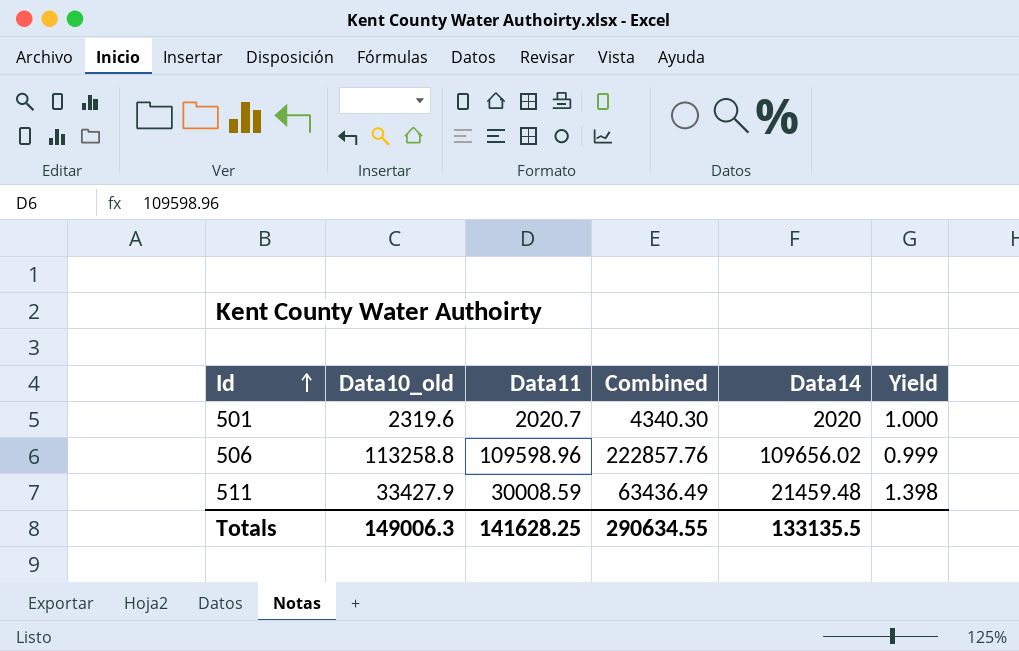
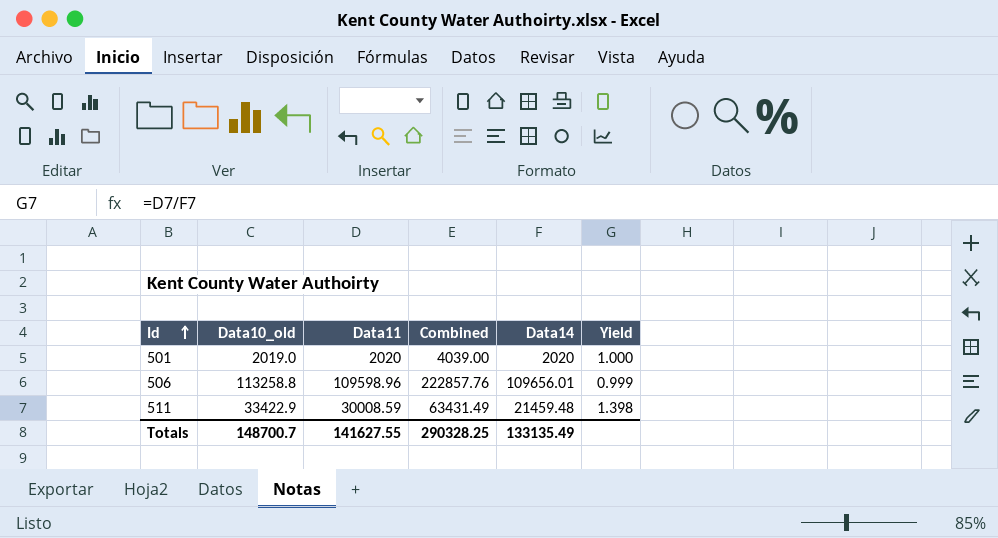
501 | Data10_old: 2319.6 -> 2019.0
501 | Data11: 2020.7 -> 2020
501 | Combined: 4340.30 -> 4039.00
506 | Data14: 109656.02 -> 109656.01
511 | Data10_old: 33427.9 -> 33422.9
511 | Combined: 63436.49 -> 63431.49
Totals | Data10_old: 149006.3 -> 148700.7
Totals | Data11: 141628.25 -> 141627.55
Totals | Combined: 290634.55 -> 290328.25
Totals | Data14: 133135.5 -> 133135.49

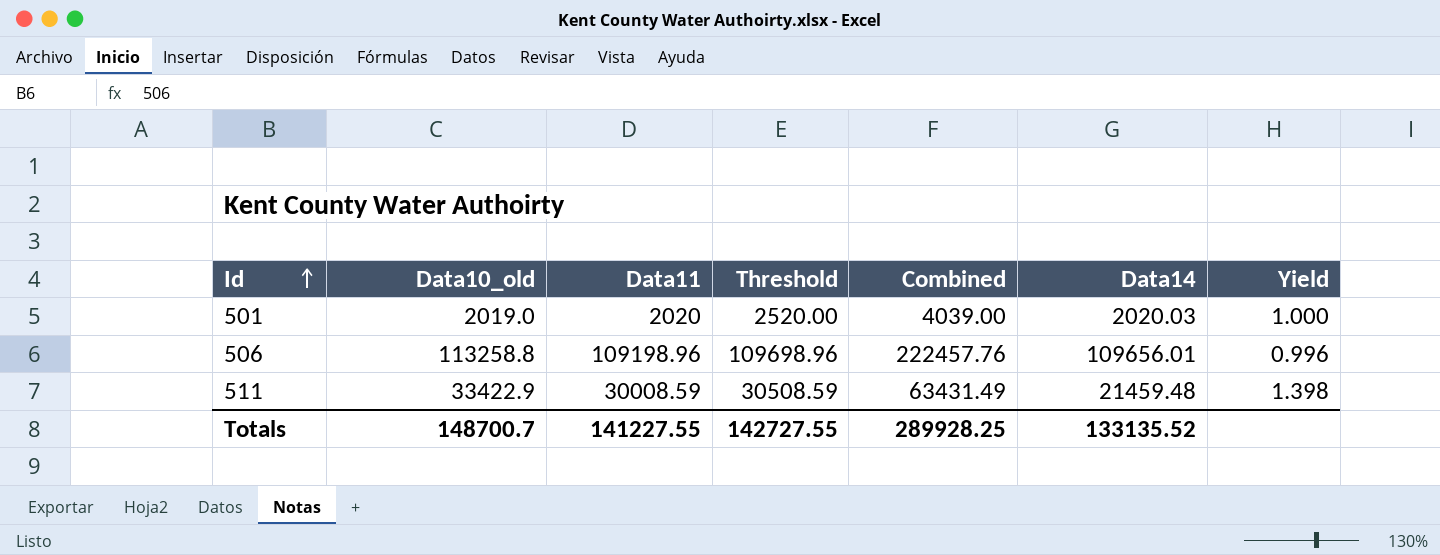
column Threshold | formula: none -> [Data11] + 500
501 | Data14: 2020 -> 2020.03
506 | Data11: 109598.96 -> 109198.96
506 | Combined: 222857.76 -> 222457.76
506 | Yield: 0.999 -> 0.996
Totals | Data11: 141627.55 -> 141227.55
Totals | Combined: 290328.25 -> 289928.25
Totals | Data14: 133135.49 -> 133135.52

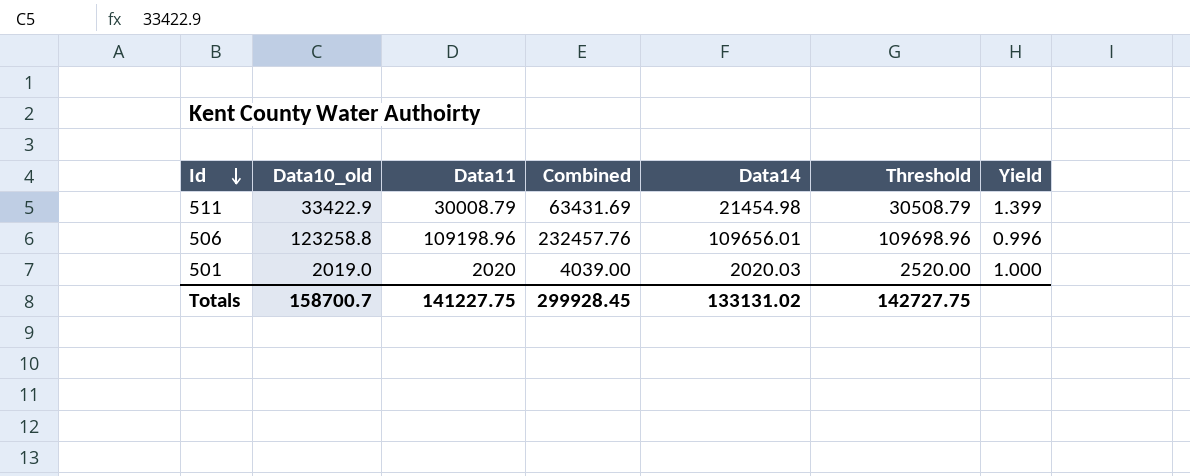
row order: Id ascending -> Id descending
column Threshold | position: 4 -> 6
511 | Data11: 30008.59 -> 30008.79
511 | Combined: 63431.49 -> 63431.69
511 | Data14: 21459.48 -> 21454.98
511 | Threshold: 30508.59 -> 30508.79
511 | Yield: 1.398 -> 1.399
506 | Data10_old: 113258.8 -> 123258.8
506 | Combined: 222457.76 -> 232457.76
Totals | Data10_old: 148700.7 -> 158700.7
Totals | Data11: 141227.55 -> 141227.75
Totals | Combined: 289928.25 -> 299928.45
Totals | Data14: 133135.52 -> 133131.02
Totals | Threshold: 142727.55 -> 142727.75

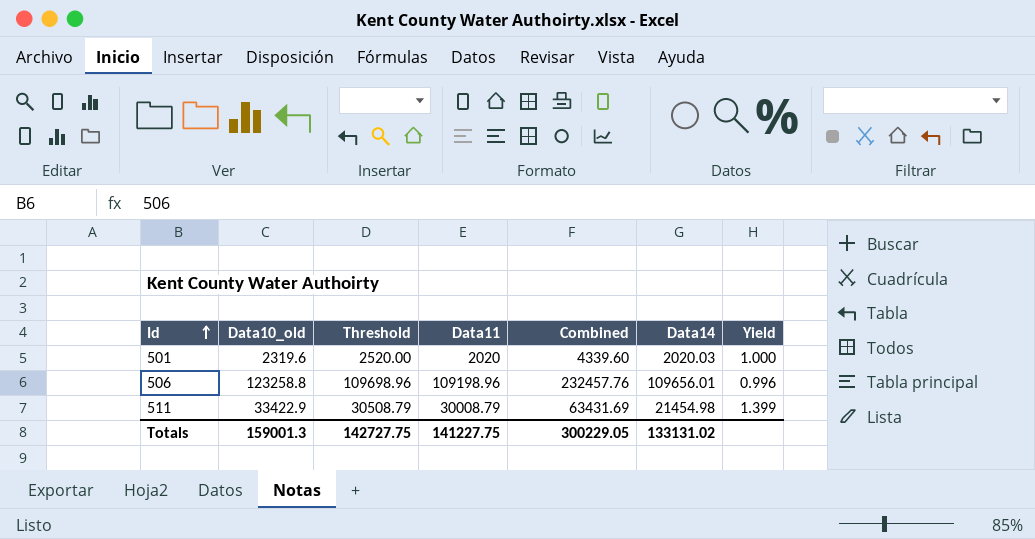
row order: Id descending -> Id ascending
column Threshold | position: 6 -> 3
501 | Data10_old: 2019.0 -> 2319.6
501 | Combined: 4039.00 -> 4339.60
Totals | Data10_old: 158700.7 -> 159001.3
Totals | Combined: 299928.45 -> 300229.05

